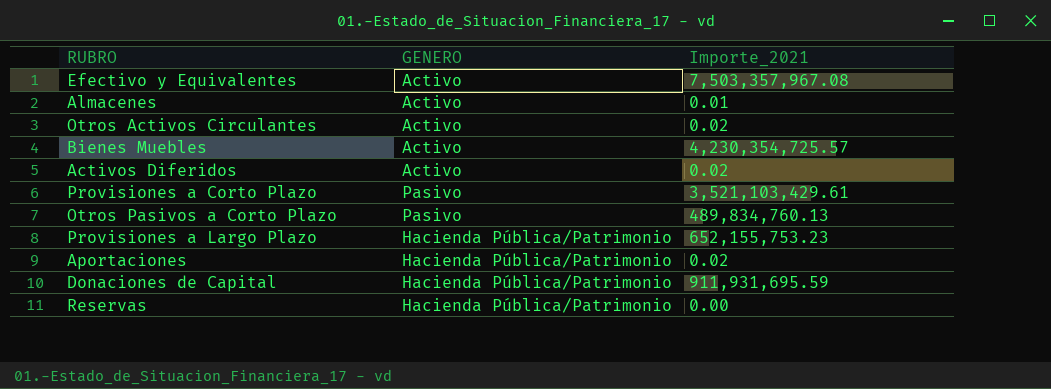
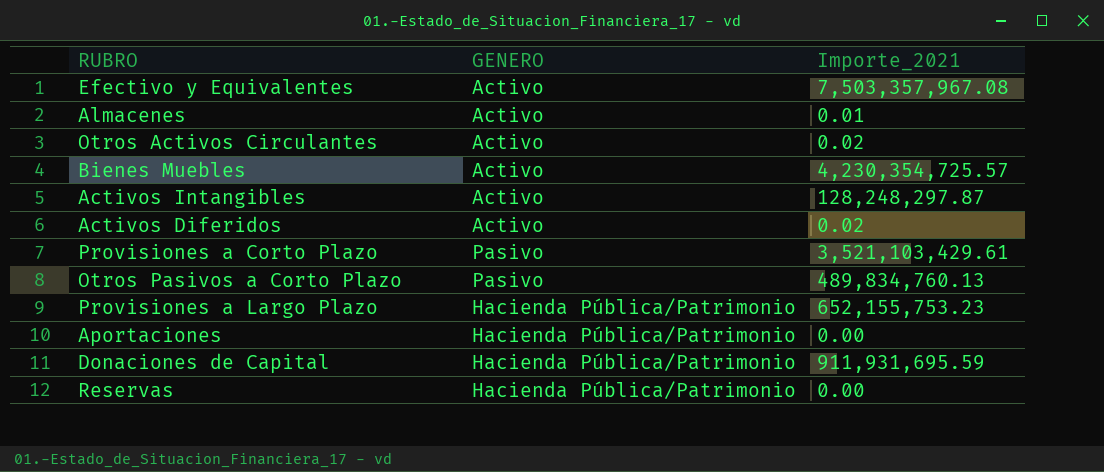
row Activos Intangibles: none -> Activo | 128,248,297.87
Aportaciones | Importe_2021: 0.02 -> 0.00

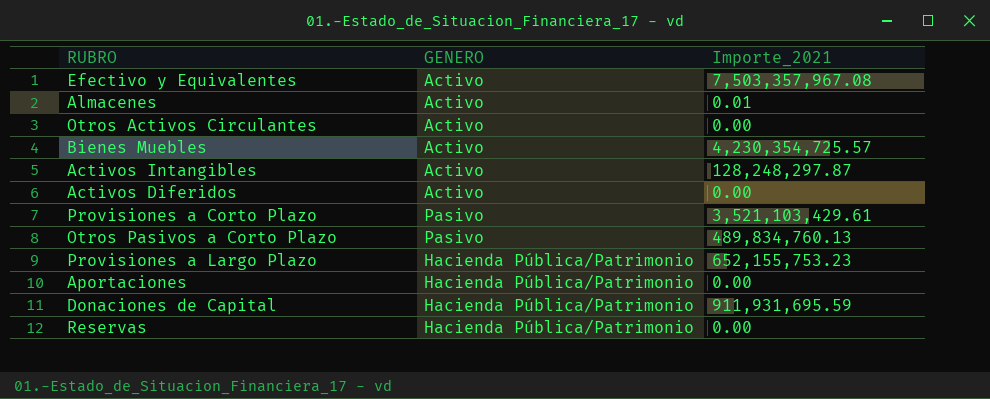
Otros Activos Circulantes | Importe_2021: 0.02 -> 0.00
Activos Diferidos | Importe_2021: 0.02 -> 0.00

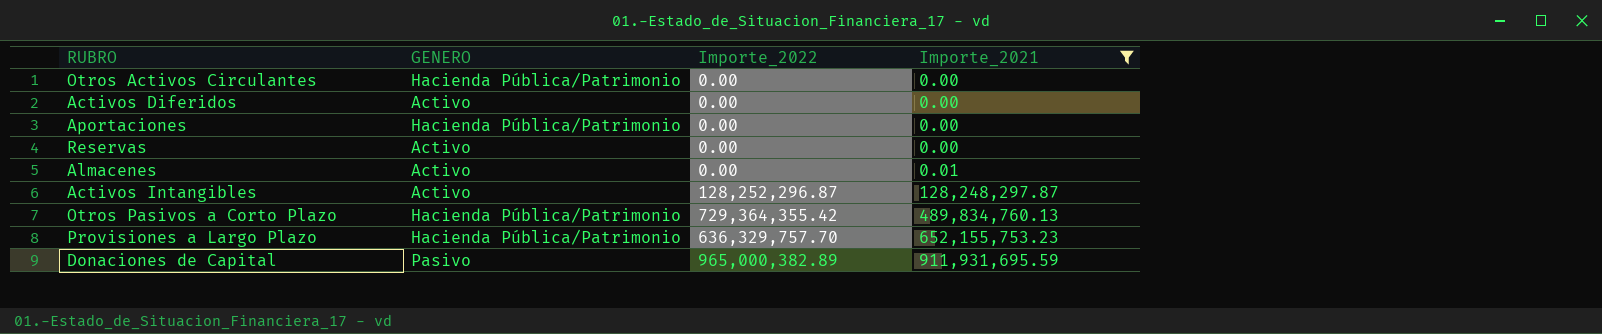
filter: none -> Importe_2021 <= 911,931,695.59
row order: none -> Importe_2021 ascending
column Importe_2022 | position: none -> 3
Otros Activos Circulantes | GENERO: Activo -> Hacienda Pública/Patrimonio
Reservas | GENERO: Hacienda Pública/Patrimonio -> Activo
Otros Pasivos a Corto Plazo | GENERO: Pasivo -> Hacienda Pública/Patrimonio
Donaciones de Capital | GENERO: Hacienda Pública/Patrimonio -> Pasivo

